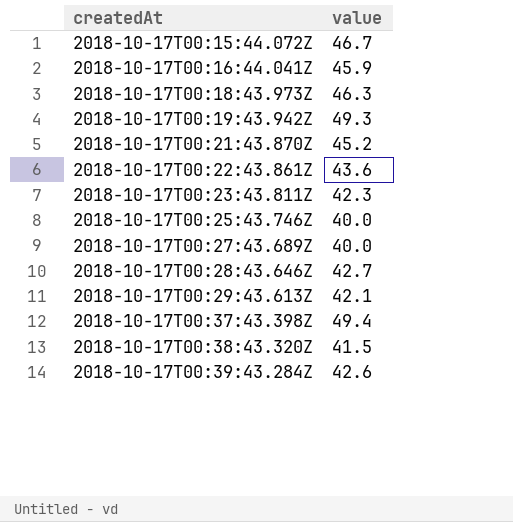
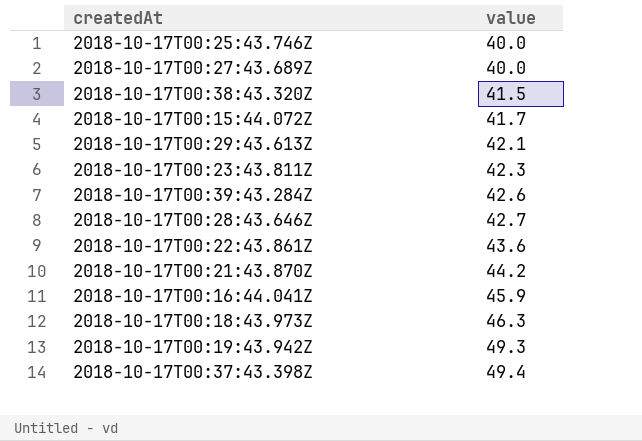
row order: createdAt ascending -> value ascending
2018-10-17T00:15:44.072Z | value: 46.7 -> 41.7
2018-10-17T00:21:43.870Z | value: 45.2 -> 44.2

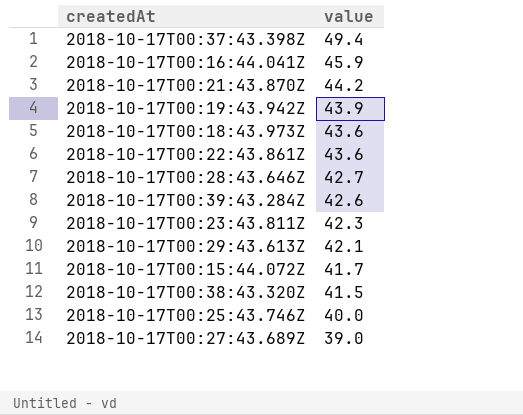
row order: value ascending -> value descending
2018-10-17T00:19:43.942Z | value: 49.3 -> 43.9
2018-10-17T00:18:43.973Z | value: 46.3 -> 43.6
2018-10-17T00:27:43.689Z | value: 40.0 -> 39.0

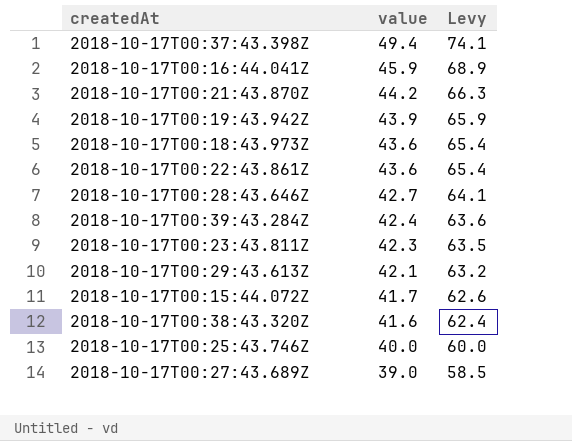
column Levy | formula: none -> [value] * 1.5
2018-10-17T00:39:43.284Z | value: 42.6 -> 42.4
2018-10-17T00:38:43.320Z | value: 41.5 -> 41.6

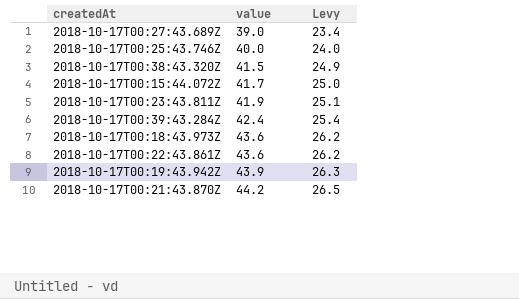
row order: value descending -> value ascending
column Levy | formula: [value] * 1.5 -> [value] * 0.6
row 2018-10-17T00:37:43.398Z: 49.4 | 74.1 -> none
row 2018-10-17T00:16:44.041Z: 45.9 | 68.9 -> none
row 2018-10-17T00:28:43.646Z: 42.7 | 64.1 -> none
row 2018-10-17T00:29:43.613Z: 42.1 | 63.2 -> none
2018-10-17T00:38:43.320Z | value: 41.6 -> 41.5
2018-10-17T00:23:43.811Z | value: 42.3 -> 41.9

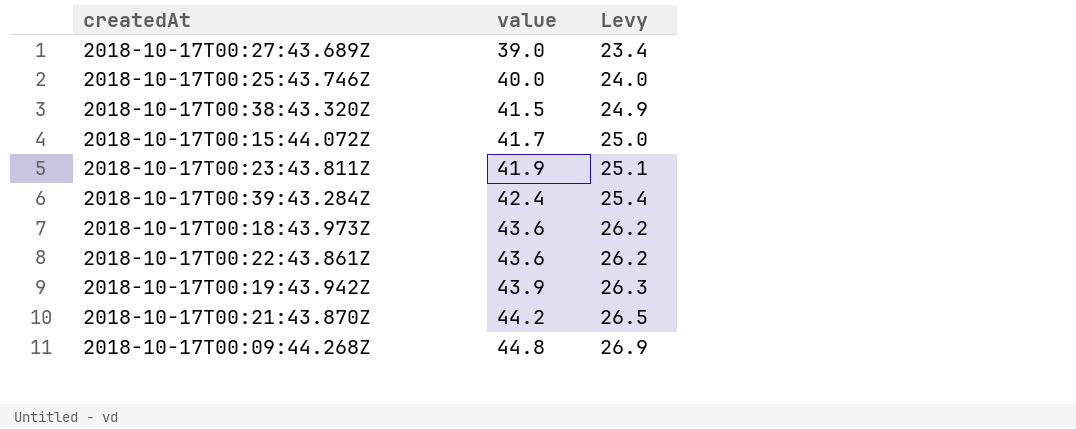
row 2018-10-17T00:09:44.268Z: none -> 44.8 | 26.9

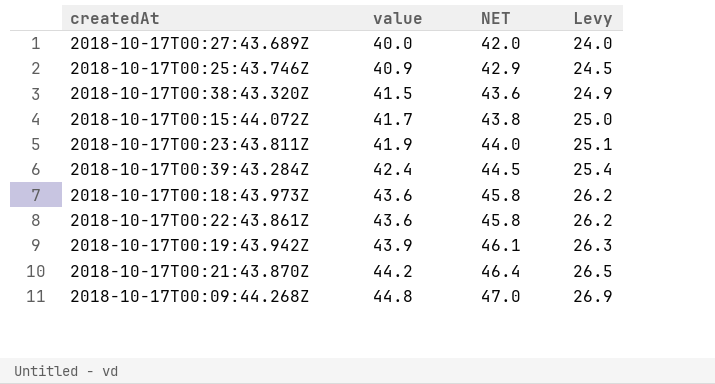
column NET | formula: none -> [value] * 1.05
2018-10-17T00:27:43.689Z | value: 39.0 -> 40.0
2018-10-17T00:27:43.689Z | Levy: 23.4 -> 24.0
2018-10-17T00:25:43.746Z | value: 40.0 -> 40.9
2018-10-17T00:25:43.746Z | Levy: 24.0 -> 24.5

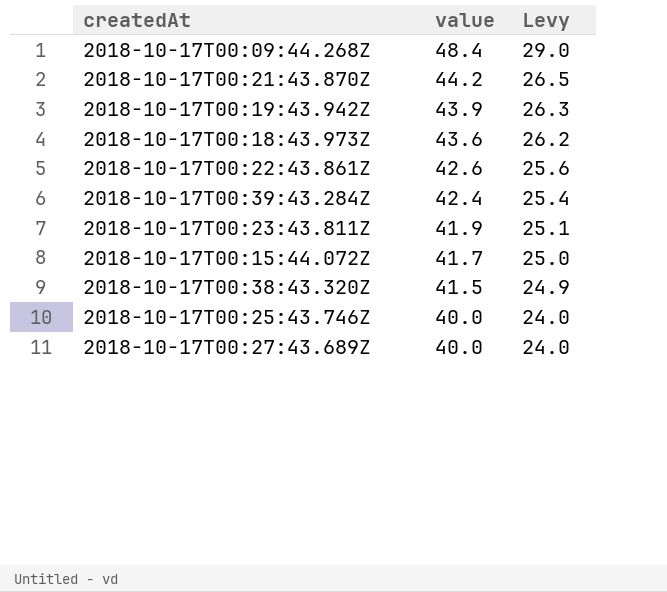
row order: value ascending -> value descending
column NET | formula: [value] * 1.05 -> none
2018-10-17T00:09:44.268Z | value: 44.8 -> 48.4
2018-10-17T00:09:44.268Z | Levy: 26.9 -> 29.0
2018-10-17T00:22:43.861Z | value: 43.6 -> 42.6
2018-10-17T00:22:43.861Z | Levy: 26.2 -> 25.6
2018-10-17T00:25:43.746Z | value: 40.9 -> 40.0
2018-10-17T00:25:43.746Z | Levy: 24.5 -> 24.0

